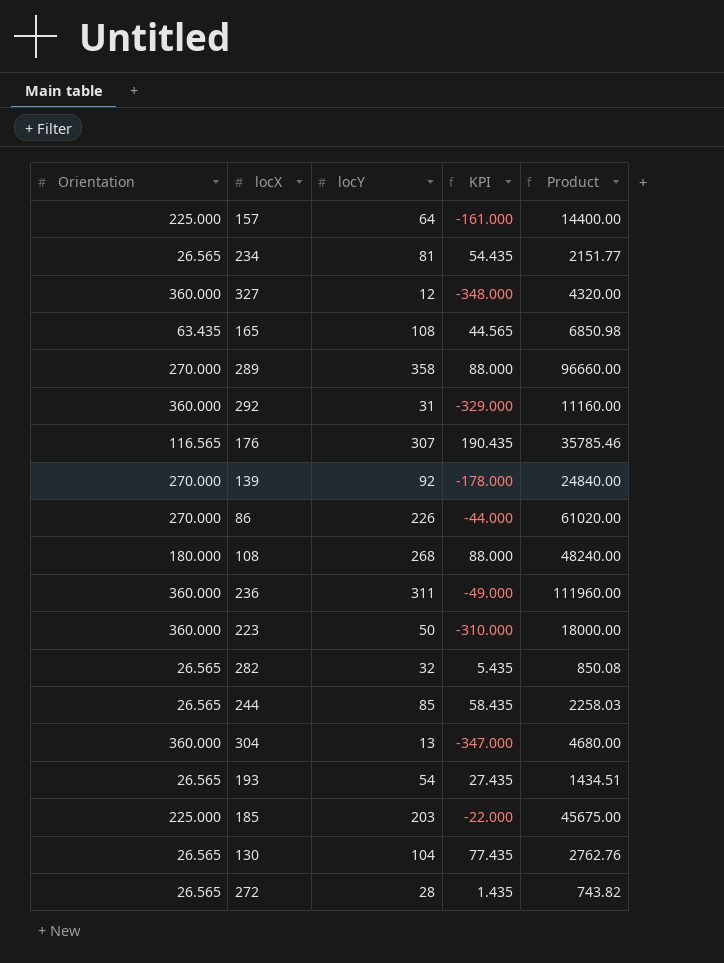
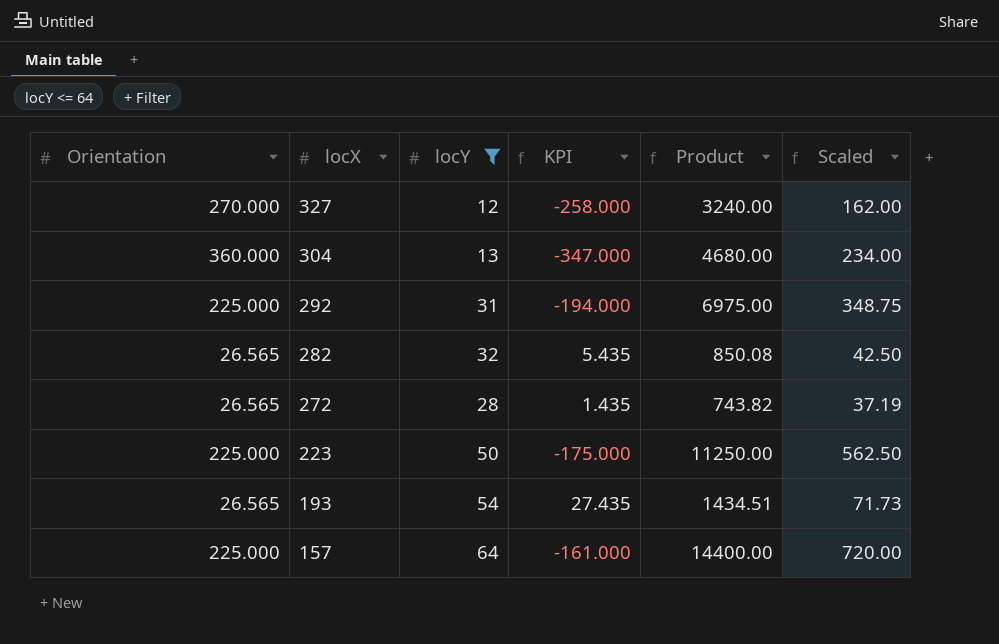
filter: none -> locY <= 64
row order: none -> locX descending
column Scaled | formula: none -> [Product] * 0.05
327 | Orientation: 360.000 -> 270.000
327 | KPI: -348.000 -> -258.000
327 | Product: 4320.00 -> 3240.00
292 | Orientation: 360.000 -> 225.000
292 | KPI: -329.000 -> -194.000
292 | Product: 11160.00 -> 6975.00
223 | Orientation: 360.000 -> 225.000
223 | KPI: -310.000 -> -175.000
223 | Product: 18000.00 -> 11250.00

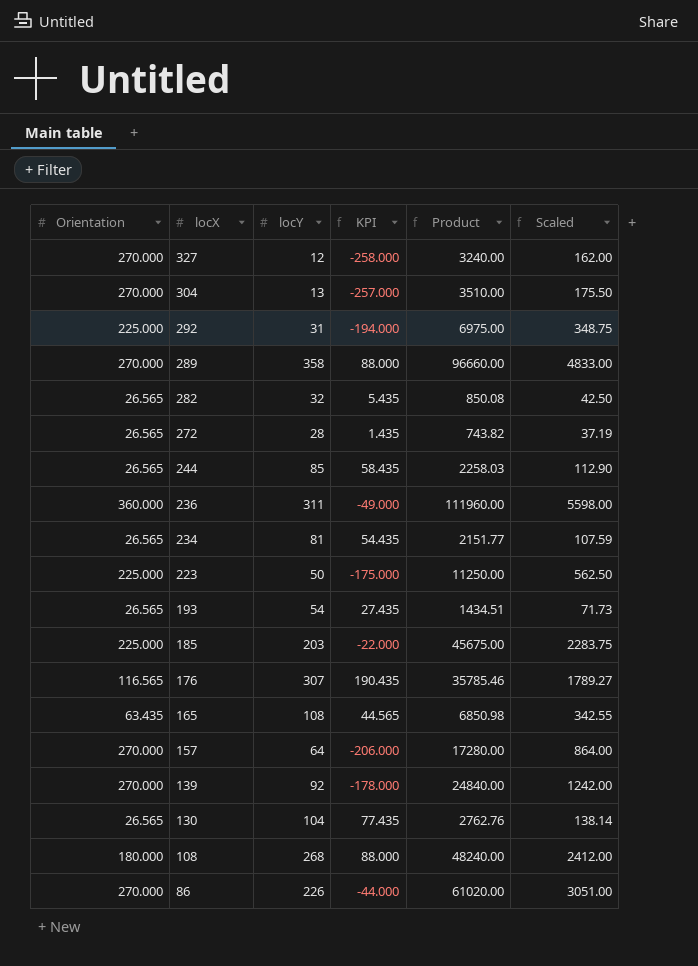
filter: locY <= 64 -> none
304 | Orientation: 360.000 -> 270.000
304 | KPI: -347.000 -> -257.000
304 | Product: 4680.00 -> 3510.00
304 | Scaled: 234.00 -> 175.50
157 | Orientation: 225.000 -> 270.000
157 | KPI: -161.000 -> -206.000
157 | Product: 14400.00 -> 17280.00
157 | Scaled: 720.00 -> 864.00

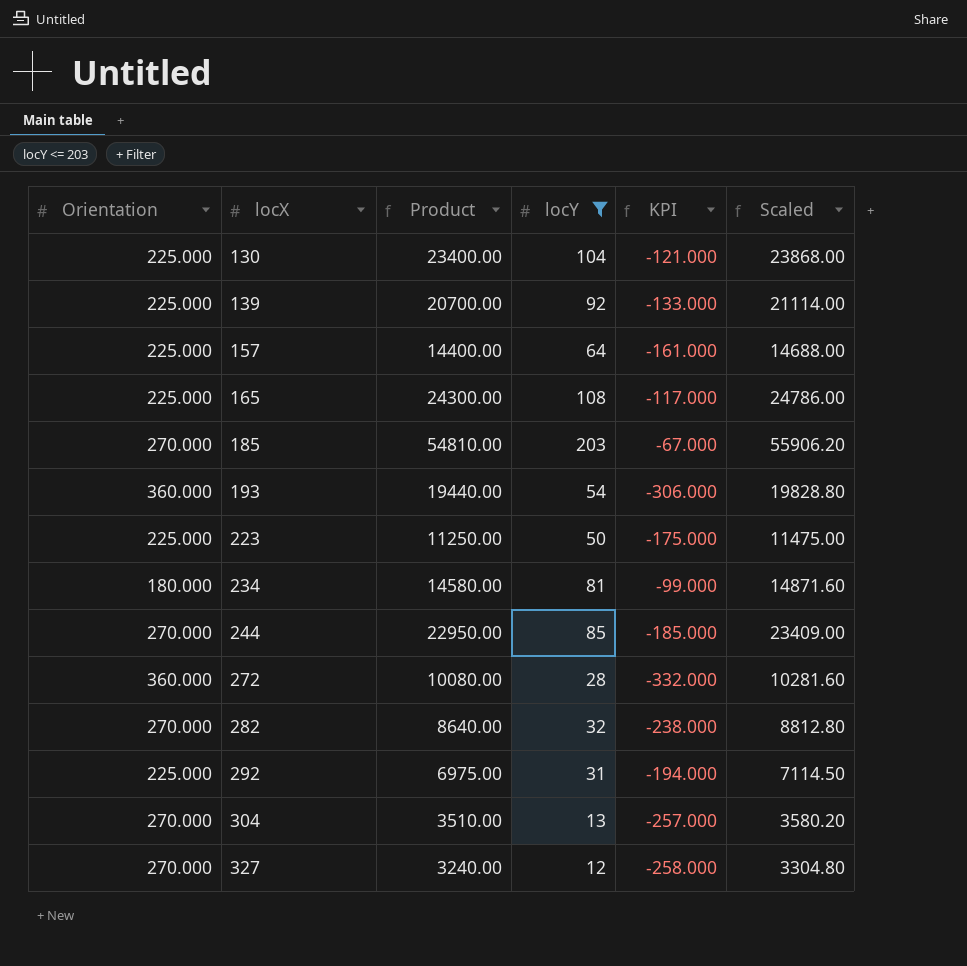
filter: none -> locY <= 203
row order: locX descending -> locX ascending
column Product | position: 5 -> 3
column Scaled | formula: [Product] * 0.05 -> [Product] * 1.02
130 | Orientation: 26.565 -> 225.000
130 | Product: 2762.76 -> 23400.00
130 | KPI: 77.435 -> -121.000
139 | Orientation: 270.000 -> 225.000
139 | Product: 24840.00 -> 20700.00
139 | KPI: -178.000 -> -133.000
157 | Orientation: 270.000 -> 225.000
157 | Product: 17280.00 -> 14400.00
157 | KPI: -206.000 -> -161.000
165 | Orientation: 63.435 -> 225.000
165 | Product: 6850.98 -> 24300.00
165 | KPI: 44.565 -> -117.000
185 | Orientation: 225.000 -> 270.000
185 | Product: 45675.00 -> 54810.00
185 | KPI: -22.000 -> -67.000
193 | Orientation: 26.565 -> 360.000
193 | Product: 1434.51 -> 19440.00
193 | KPI: 27.435 -> -306.000
234 | Orientation: 26.565 -> 180.000
234 | Product: 2151.77 -> 14580.00
234 | KPI: 54.435 -> -99.000
244 | Orientation: 26.565 -> 270.000
244 | Product: 2258.03 -> 22950.00
244 | KPI: 58.435 -> -185.000
272 | Orientation: 26.565 -> 360.000
272 | Product: 743.82 -> 10080.00
272 | KPI: 1.435 -> -332.000
282 | Orientation: 26.565 -> 270.000
282 | Product: 850.08 -> 8640.00
282 | KPI: 5.435 -> -238.000

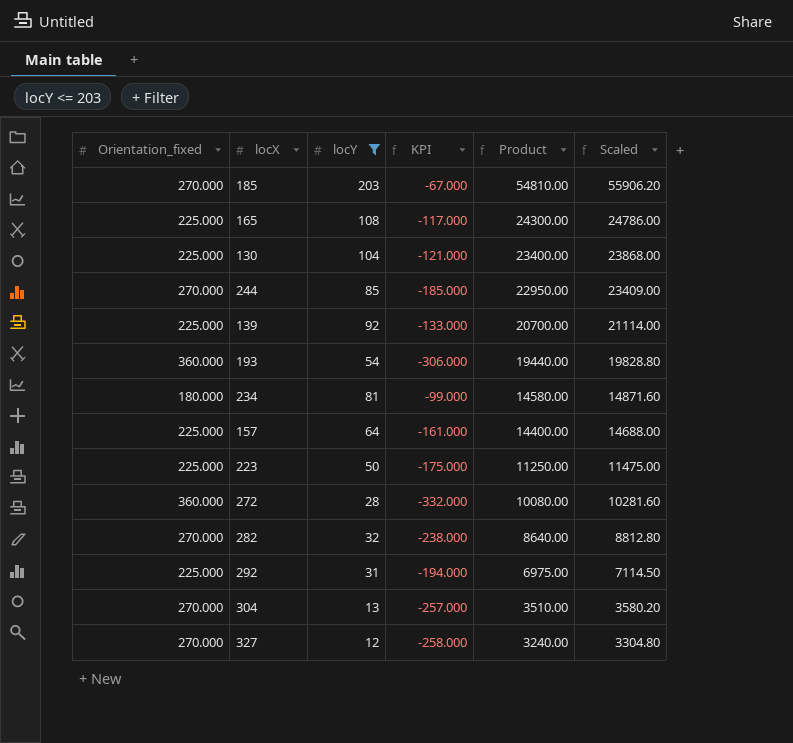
row order: locX ascending -> Product descending
column name: Orientation -> Orientation_fixed
column Product | position: 3 -> 5

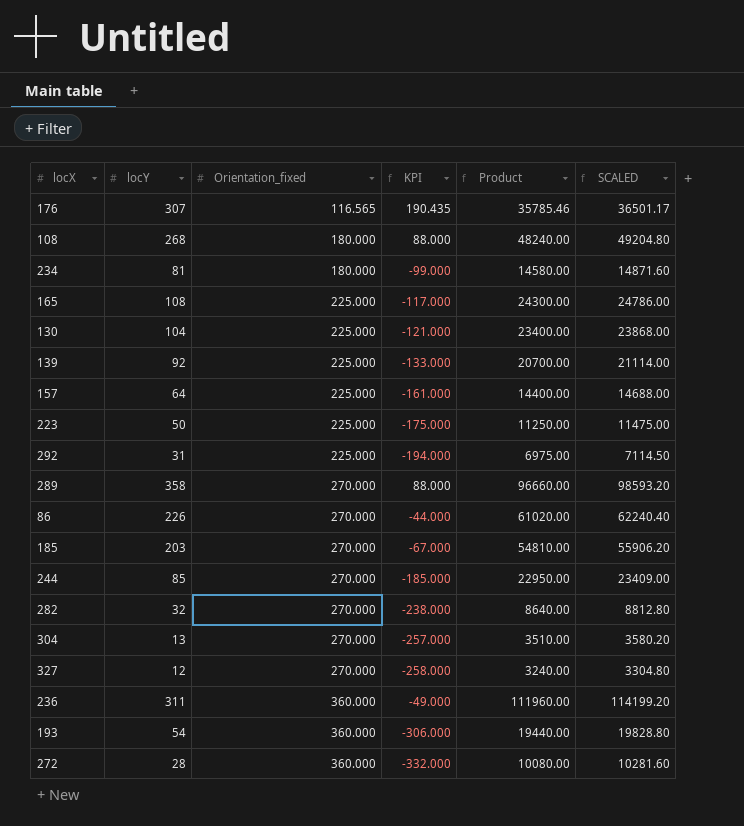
filter: locY <= 203 -> none
row order: Product descending -> Orientation_fixed ascending
column Orientation_fixed | position: 1 -> 3
column name: Scaled -> SCALED

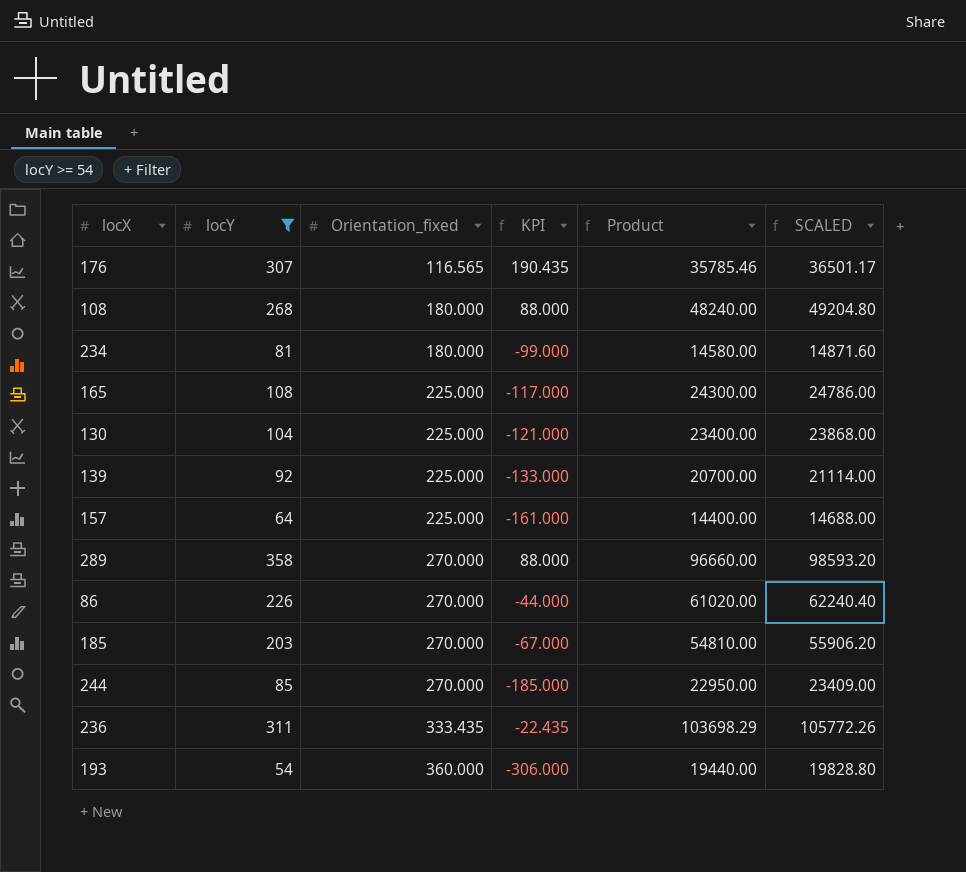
filter: none -> locY >= 54
236 | Orientation_fixed: 360.000 -> 333.435
236 | KPI: -49.000 -> -22.435
236 | Product: 111960.00 -> 103698.29
236 | SCALED: 114199.20 -> 105772.26

